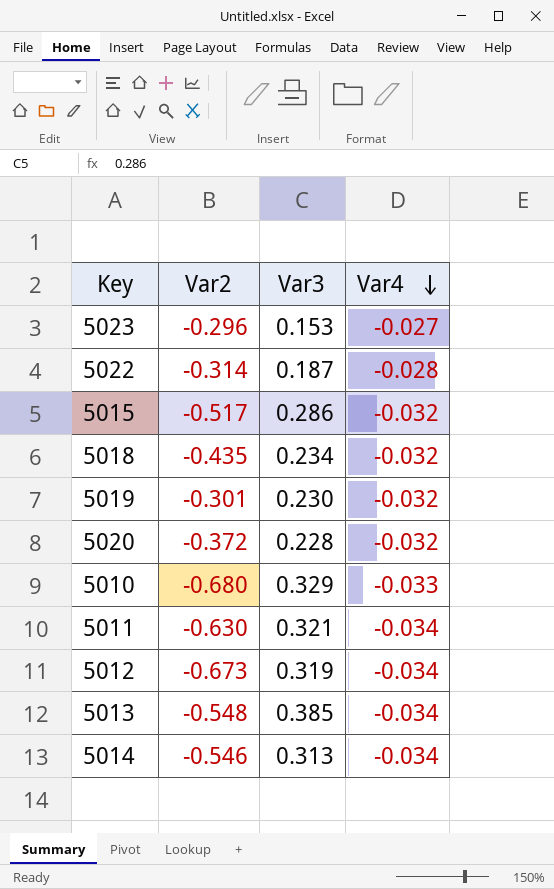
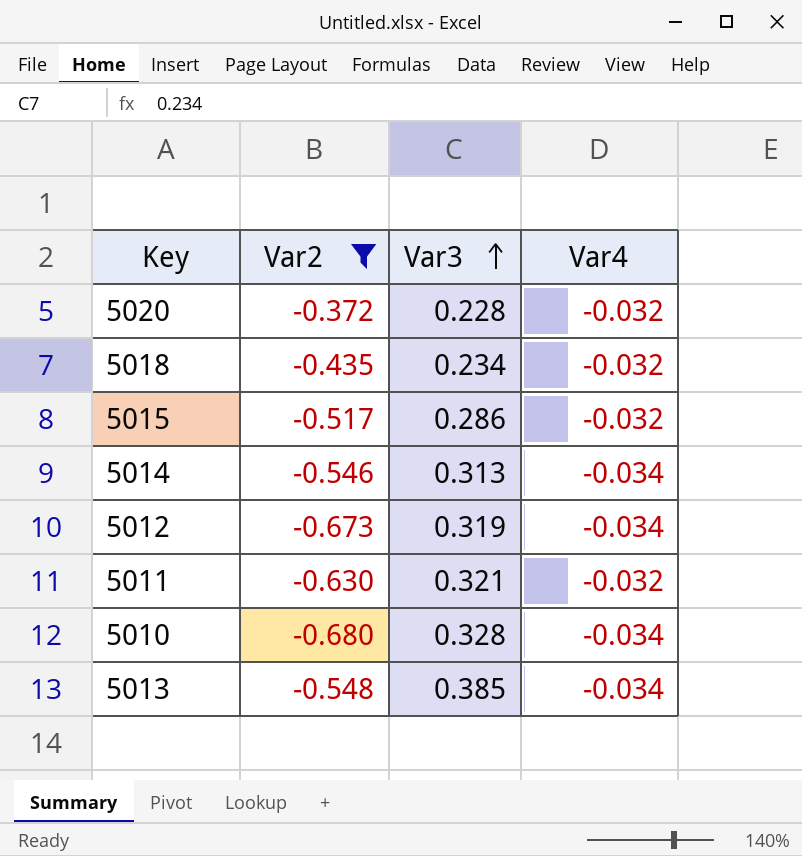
filter: none -> Var2 <= -0.372
row order: Var4 descending -> Var3 ascending
5011 | Var4: -0.034 -> -0.032
5010 | Var3: 0.329 -> 0.328
5010 | Var4: -0.033 -> -0.034

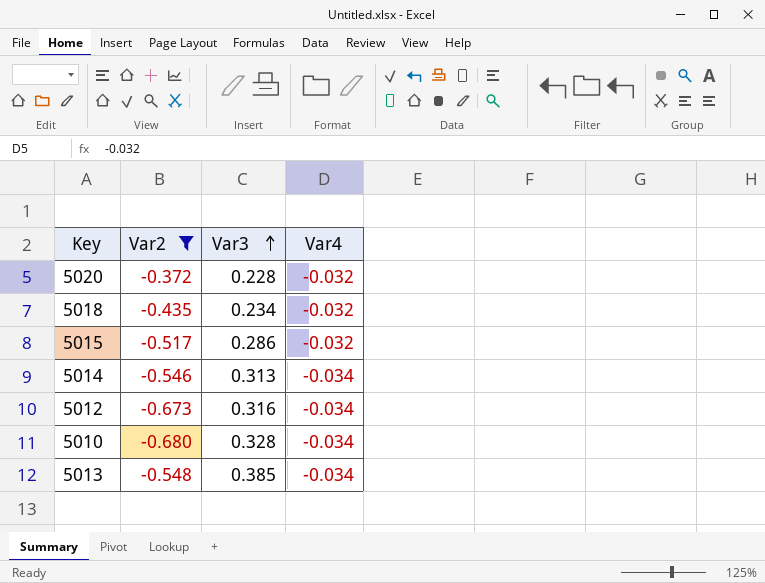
row 5011: -0.630 | 0.321 | -0.032 -> none
5012 | Var3: 0.319 -> 0.316

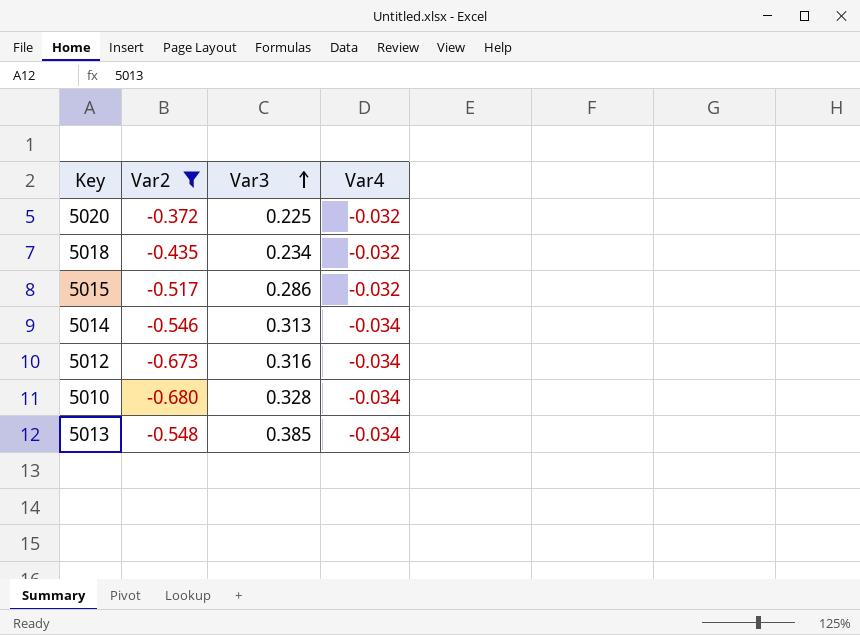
5020 | Var3: 0.228 -> 0.225

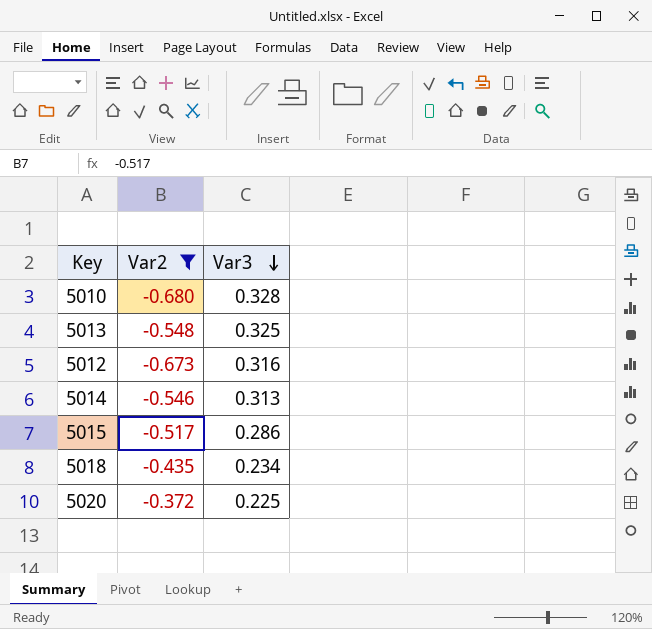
row order: Var3 ascending -> Var3 descending
column Var4 | position: 4 -> none
5013 | Var3: 0.385 -> 0.325

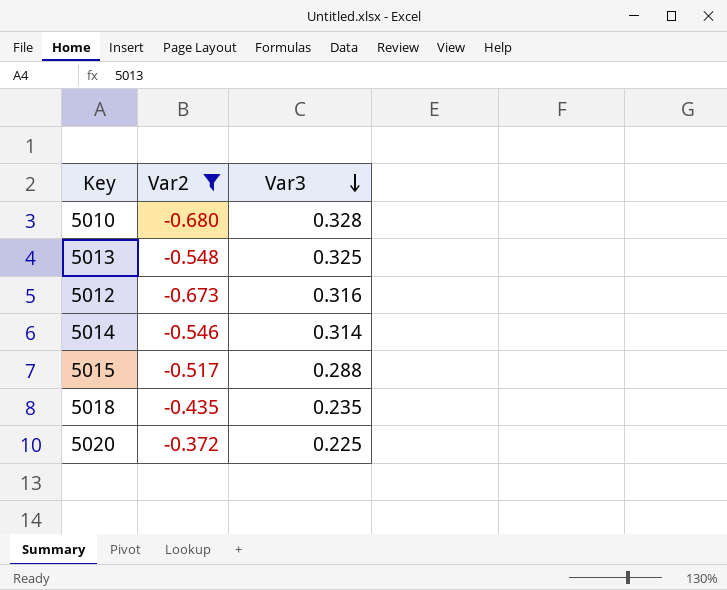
5014 | Var3: 0.313 -> 0.314
5015 | Var3: 0.286 -> 0.288
5018 | Var3: 0.234 -> 0.235

